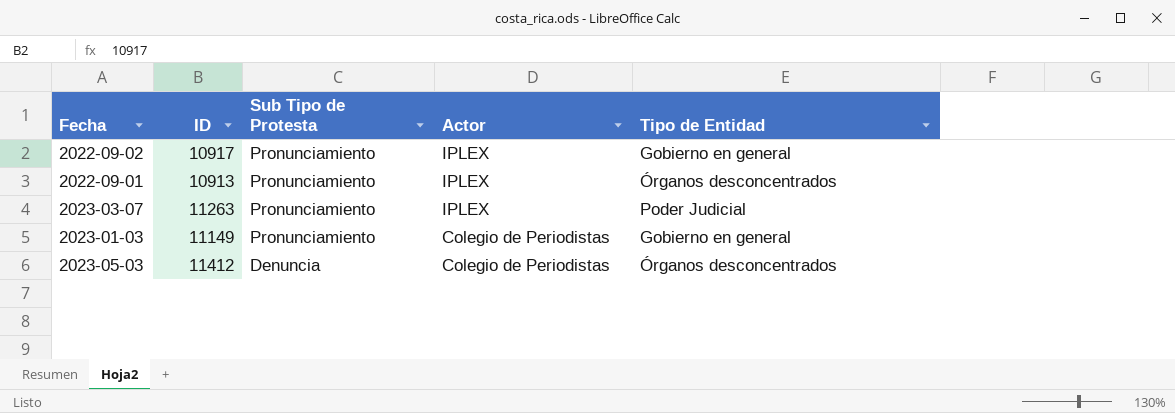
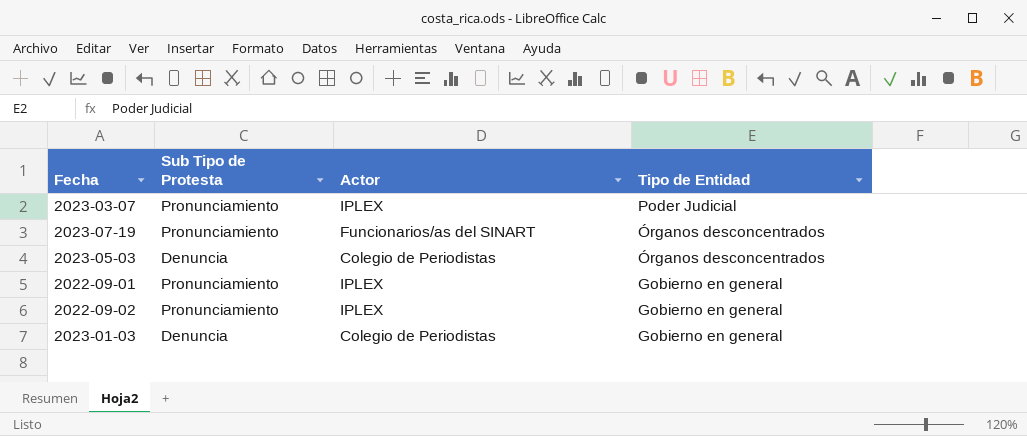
row order: Sub Tipo de Protesta descending -> Tipo de Entidad descending
column ID | position: 2 -> none
row 2023-07-19: none -> Pronunciamiento | Funcionarios/as del SINART | Órganos desconcentrados
2022-09-01 | Tipo de Entidad: Órganos desconcentrados -> Gobierno en general
2023-01-03 | Sub Tipo de Protesta: Pronunciamiento -> Denuncia

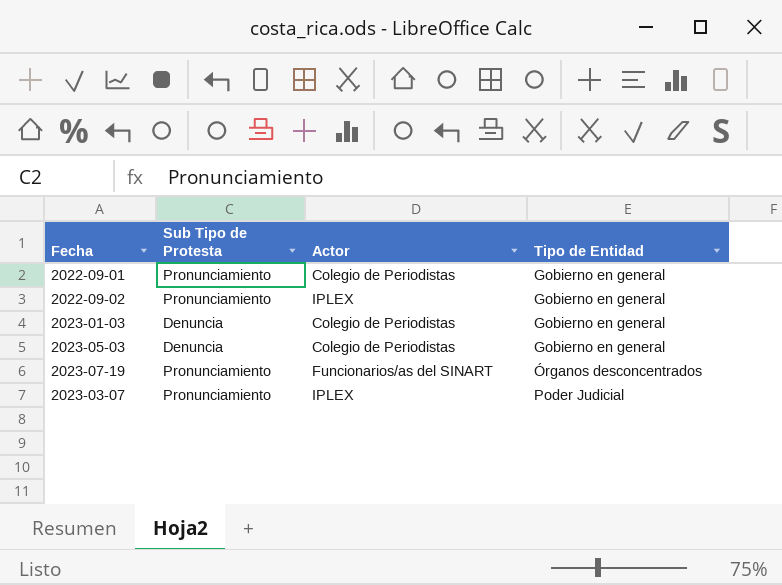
row order: Tipo de Entidad descending -> Tipo de Entidad ascending
2022-09-01 | Actor: IPLEX -> Colegio de Periodistas
2023-05-03 | Tipo de Entidad: Órganos desconcentrados -> Gobierno en general

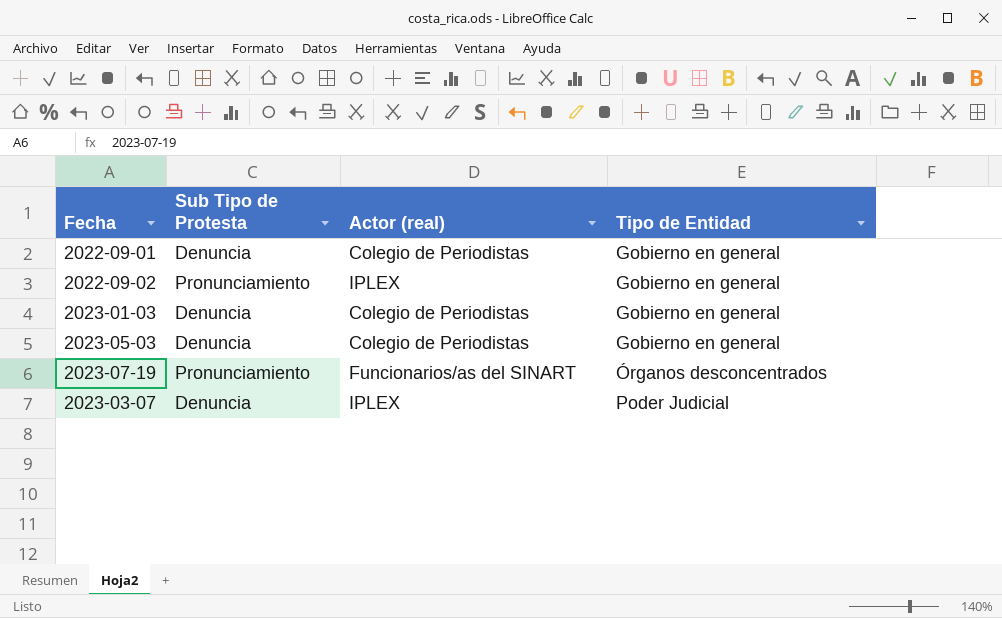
column name: Actor -> Actor (real)
2022-09-01 | Sub Tipo de Protesta: Pronunciamiento -> Denuncia
2023-03-07 | Sub Tipo de Protesta: Pronunciamiento -> Denuncia

